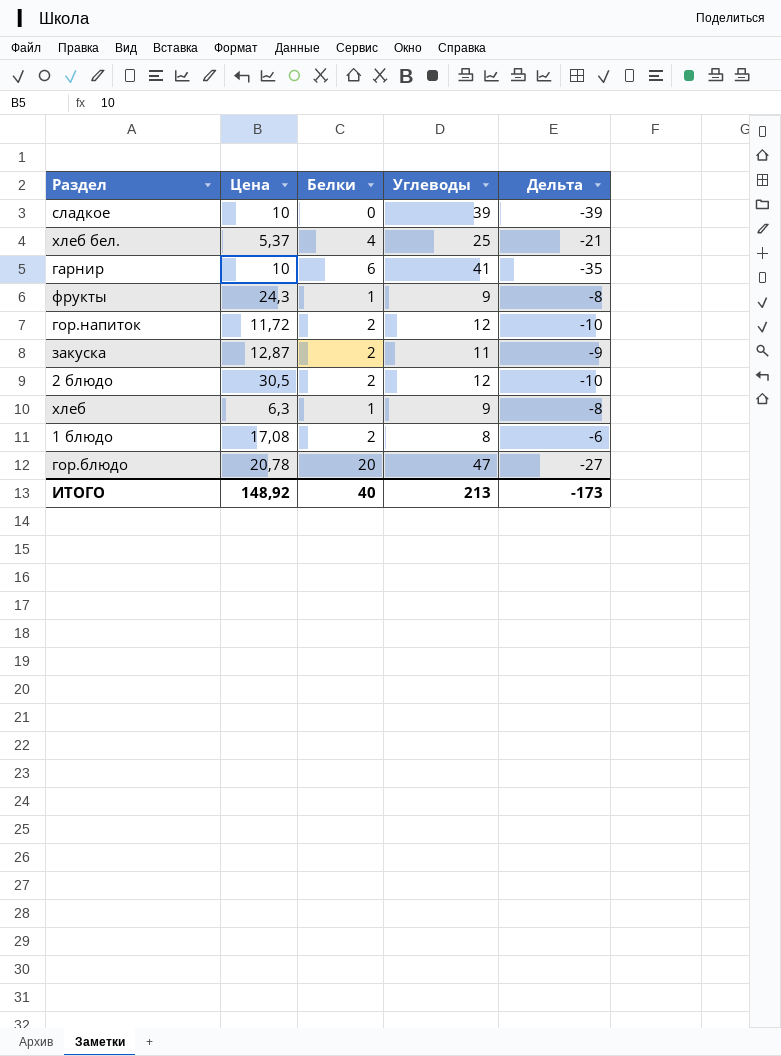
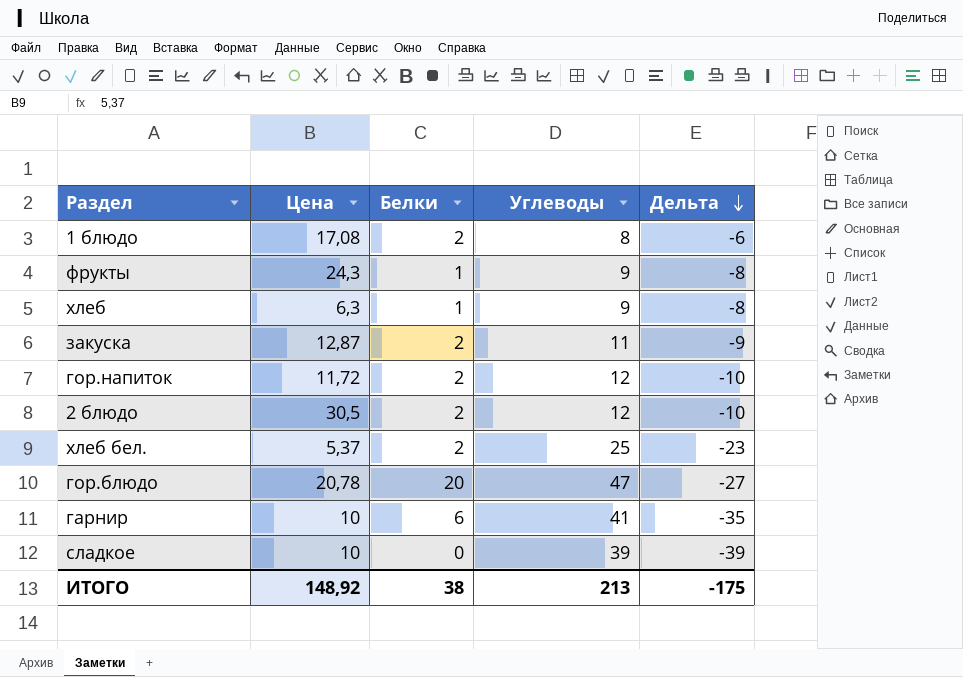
row order: none -> Дельта descending
хлеб бел. | Белки: 4 -> 2
хлеб бел. | Дельта: -21 -> -23
ИТОГО | Белки: 40 -> 38
ИТОГО | Дельта: -173 -> -175

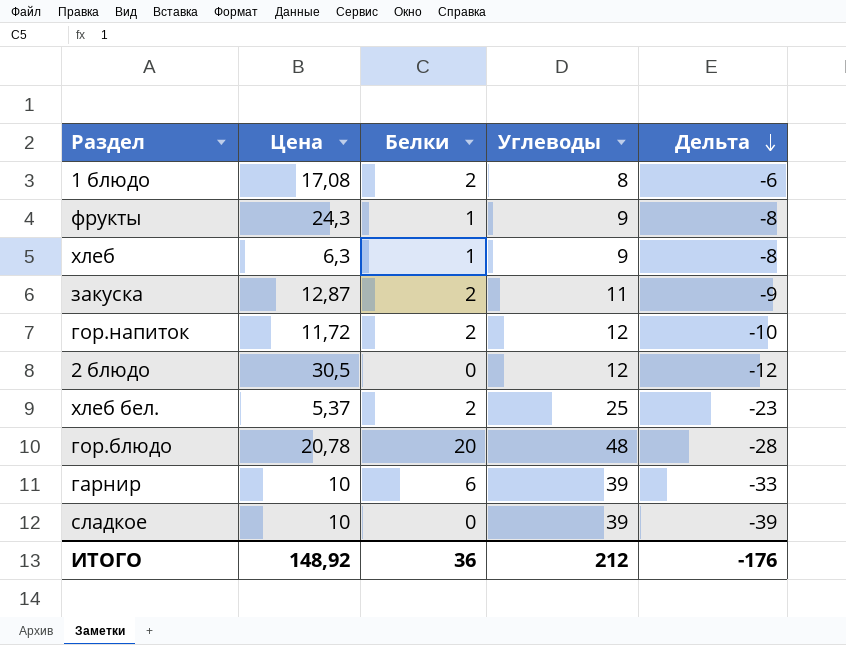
2 блюдо | Белки: 2 -> 0
2 блюдо | Дельта: -10 -> -12
гор.блюдо | Углеводы: 47 -> 48
гор.блюдо | Дельта: -27 -> -28
гарнир | Углеводы: 41 -> 39
гарнир | Дельта: -35 -> -33
ИТОГО | Белки: 38 -> 36
ИТОГО | Углеводы: 213 -> 212
ИТОГО | Дельта: -175 -> -176

